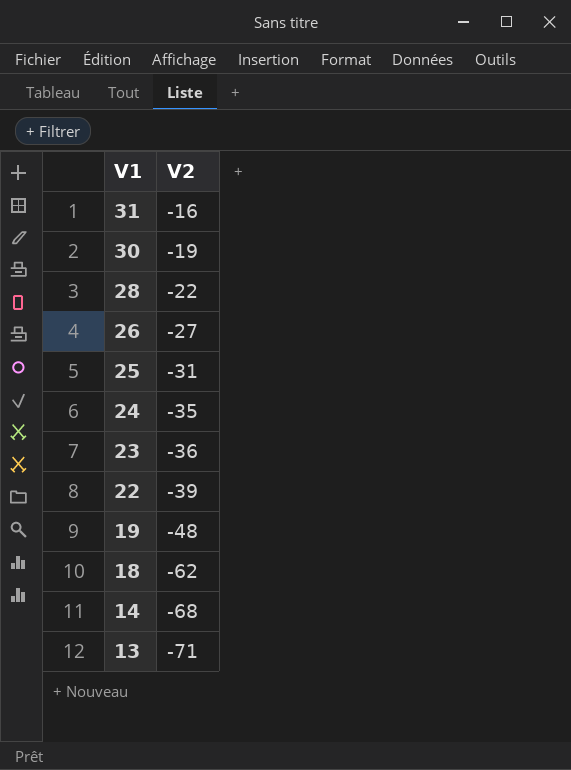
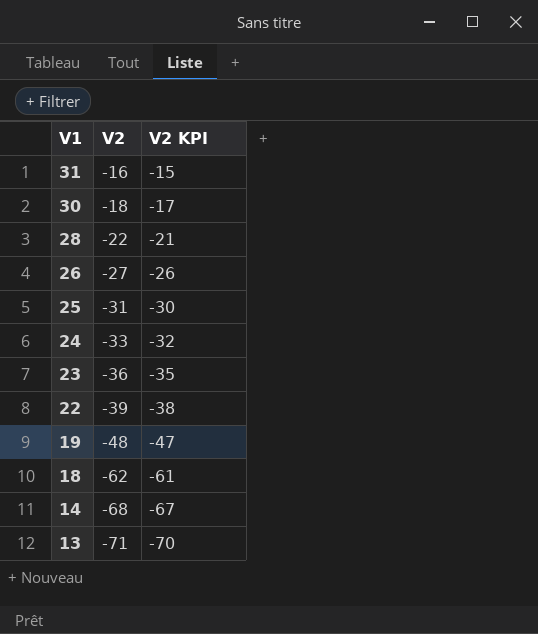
column V2 KPI | formula: none -> [V2] + 1
30 | V2: -19 -> -18
24 | V2: -35 -> -33

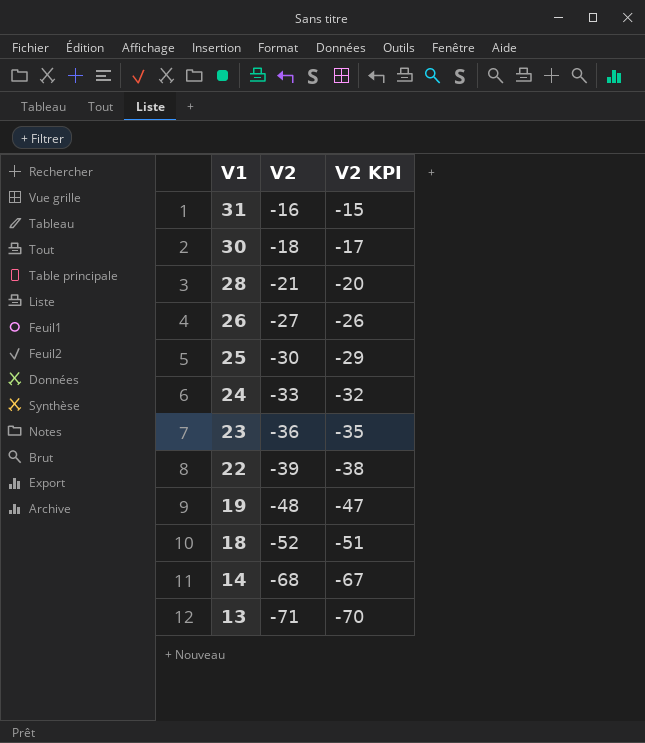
28 | V2: -22 -> -21
28 | V2 KPI: -21 -> -20
25 | V2: -31 -> -30
25 | V2 KPI: -30 -> -29
18 | V2: -62 -> -52
18 | V2 KPI: -61 -> -51

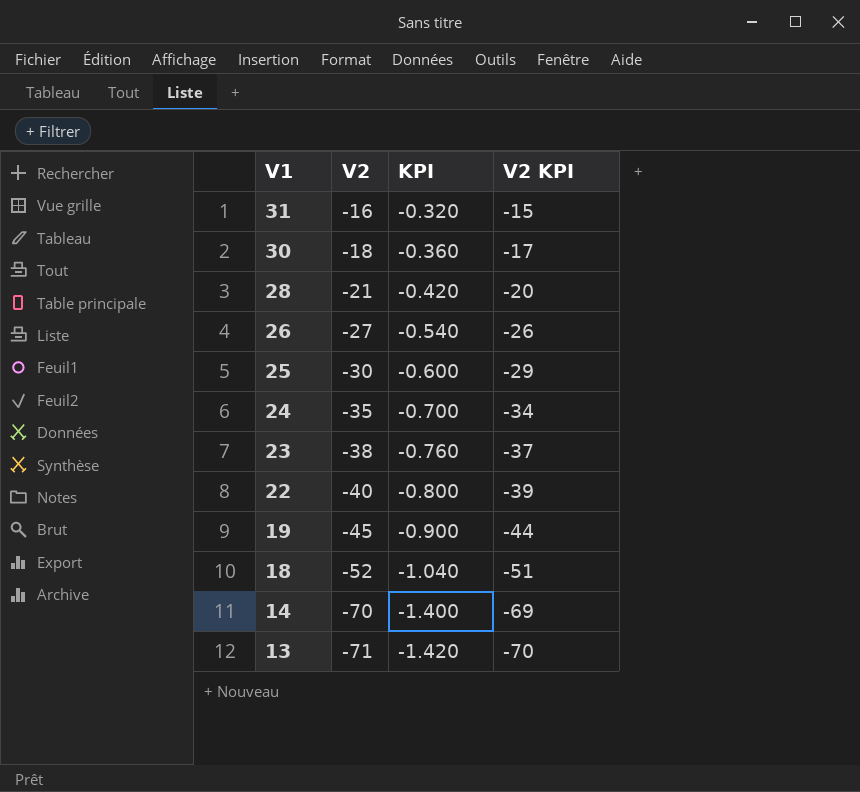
column KPI | formula: none -> [V2] * 0.02
24 | V2: -33 -> -35
24 | V2 KPI: -32 -> -34
23 | V2: -36 -> -38
23 | V2 KPI: -35 -> -37
22 | V2: -39 -> -40
22 | V2 KPI: -38 -> -39
19 | V2: -48 -> -45
19 | V2 KPI: -47 -> -44
14 | V2: -68 -> -70
14 | V2 KPI: -67 -> -69

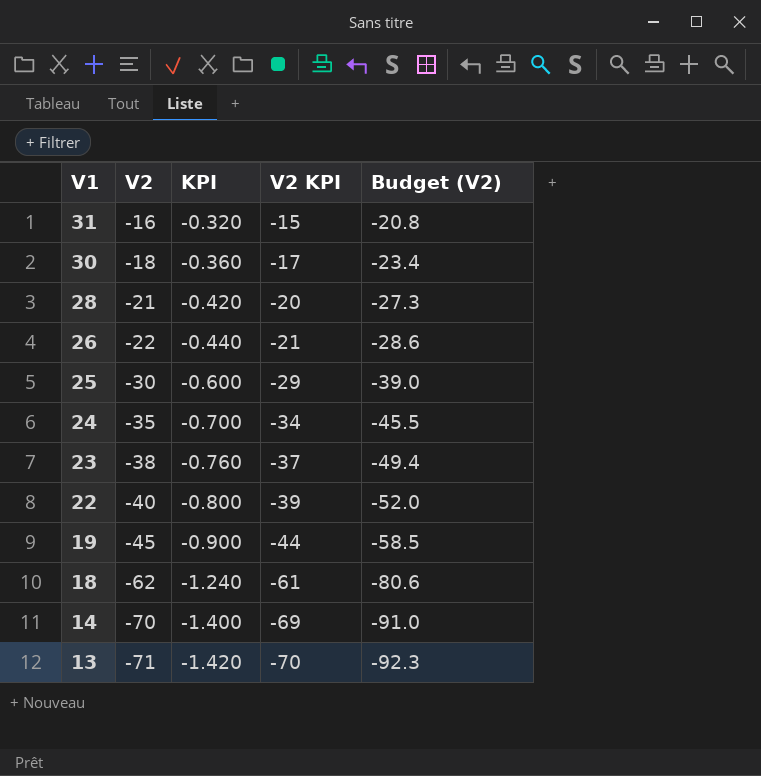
column Budget (V2) | formula: none -> [V2] * 1.3
26 | V2: -27 -> -22
26 | KPI: -0.540 -> -0.440
26 | V2 KPI: -26 -> -21
18 | V2: -52 -> -62
18 | KPI: -1.040 -> -1.240
18 | V2 KPI: -51 -> -61

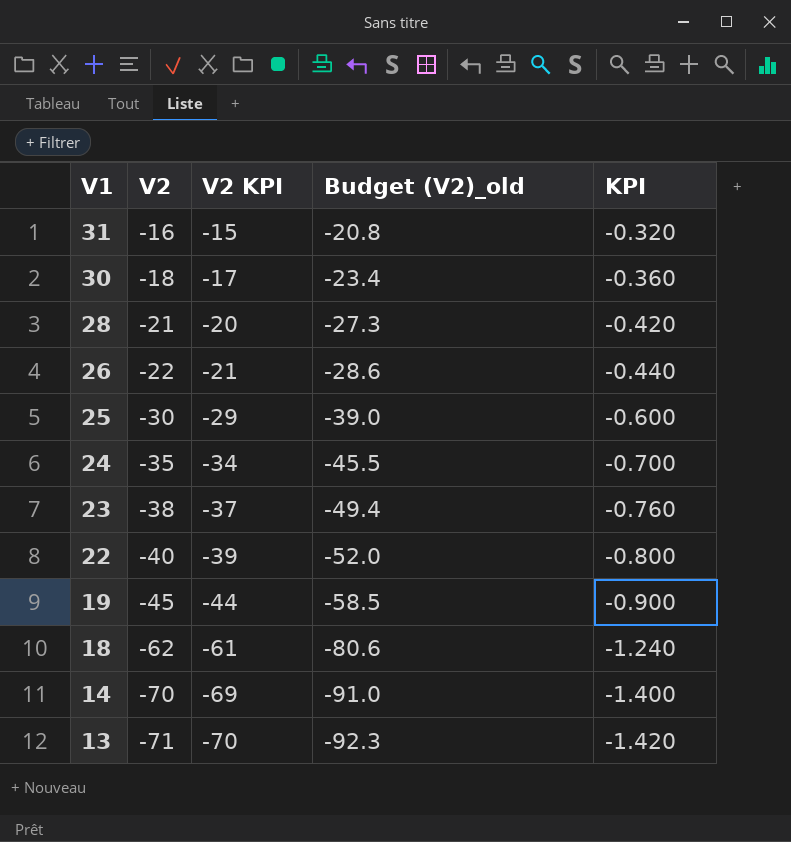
column name: Budget (V2) -> Budget (V2)_old
column KPI | position: 3 -> 5

